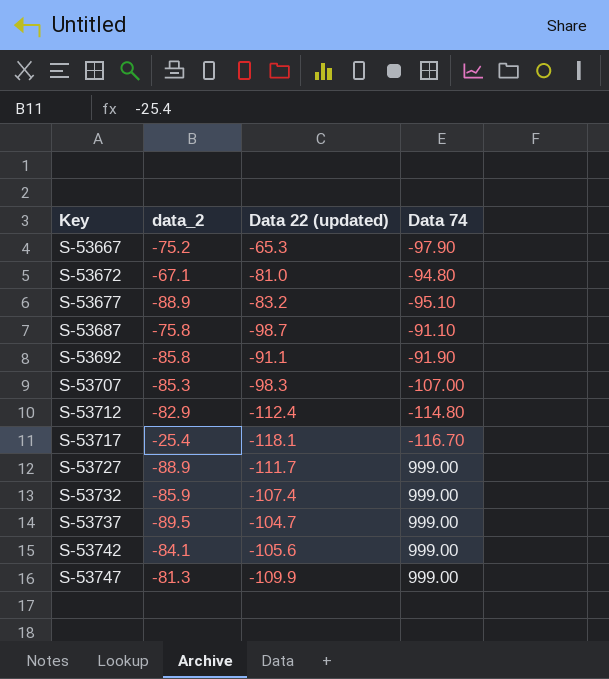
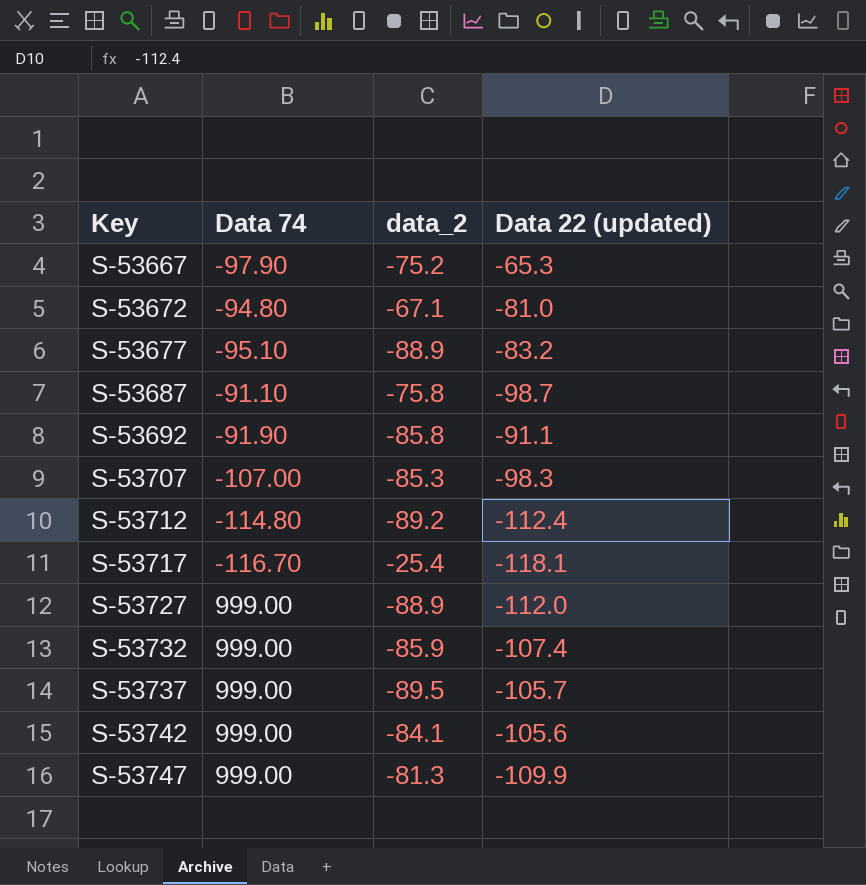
column Data 74 | position: 4 -> 2
S-53712 | data_2: -82.9 -> -89.2
S-53727 | Data 22 (updated): -111.7 -> -112.0
S-53737 | Data 22 (updated): -104.7 -> -105.7

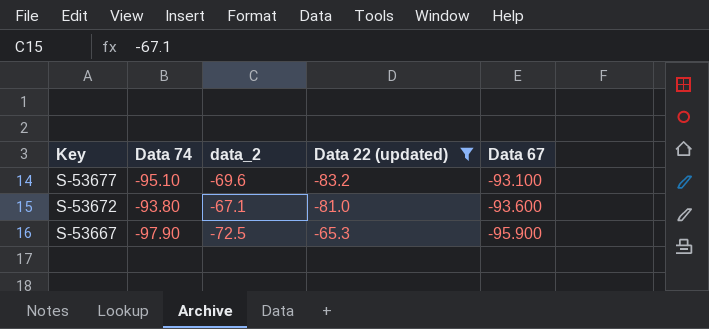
filter: none -> Data 22 (updated) >= -83.2
row order: Key ascending -> Key descending
column Data 67 | position: none -> 5
S-53677 | data_2: -88.9 -> -69.6
S-53672 | Data 74: -94.80 -> -93.80
S-53667 | data_2: -75.2 -> -72.5

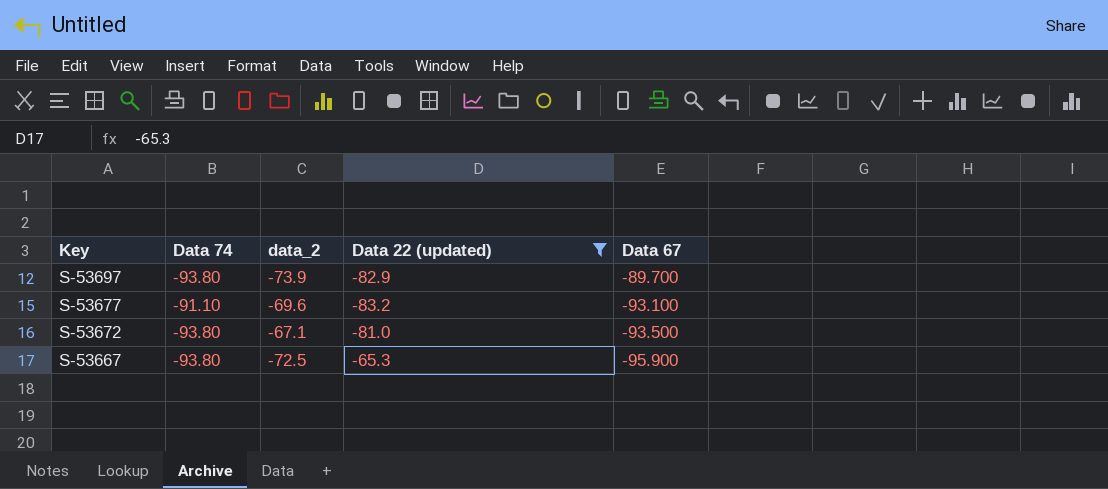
row S-53697: none -> -93.80 | -73.9 | -82.9 | -89.700
S-53677 | Data 74: -95.10 -> -91.10
S-53672 | Data 67: -93.600 -> -93.500
S-53667 | Data 74: -97.90 -> -93.80

